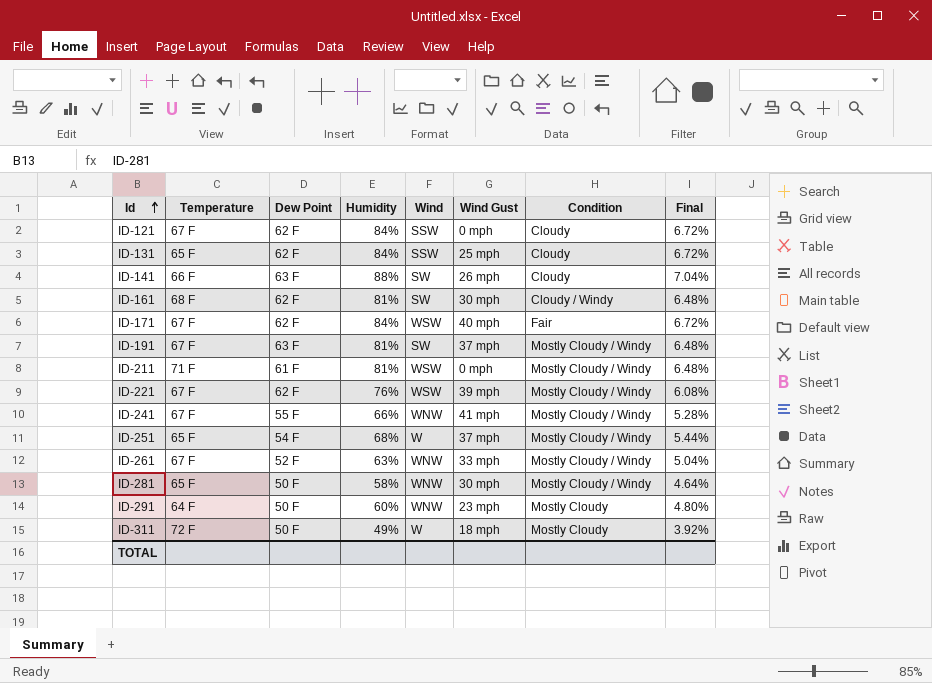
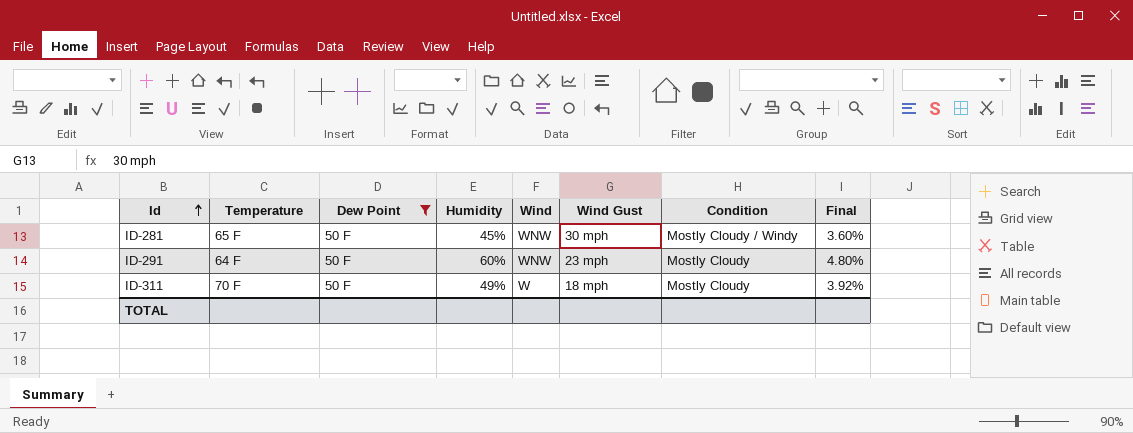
filter: none -> Dew Point = 50 F
ID-281 | Humidity: 58% -> 45%
ID-281 | Final: 4.64% -> 3.60%
ID-311 | Temperature: 72 F -> 70 F

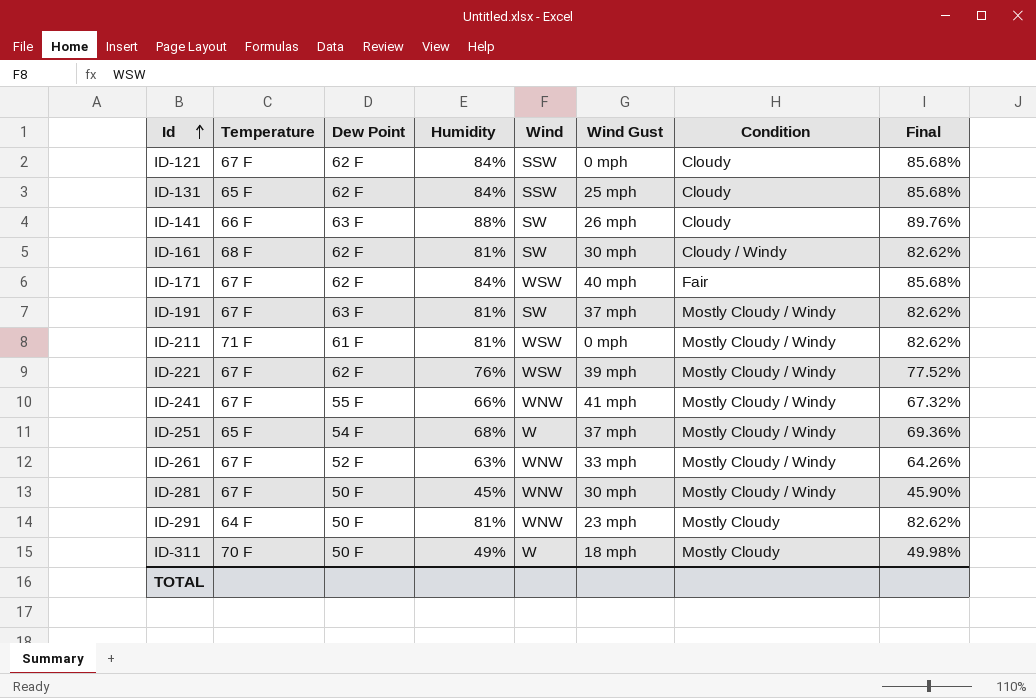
filter: Dew Point = 50 F -> none
column Final | formula: [Humidity] * 0.08 -> [Humidity] * 1.02
ID-281 | Temperature: 65 F -> 67 F
ID-291 | Humidity: 60% -> 81%

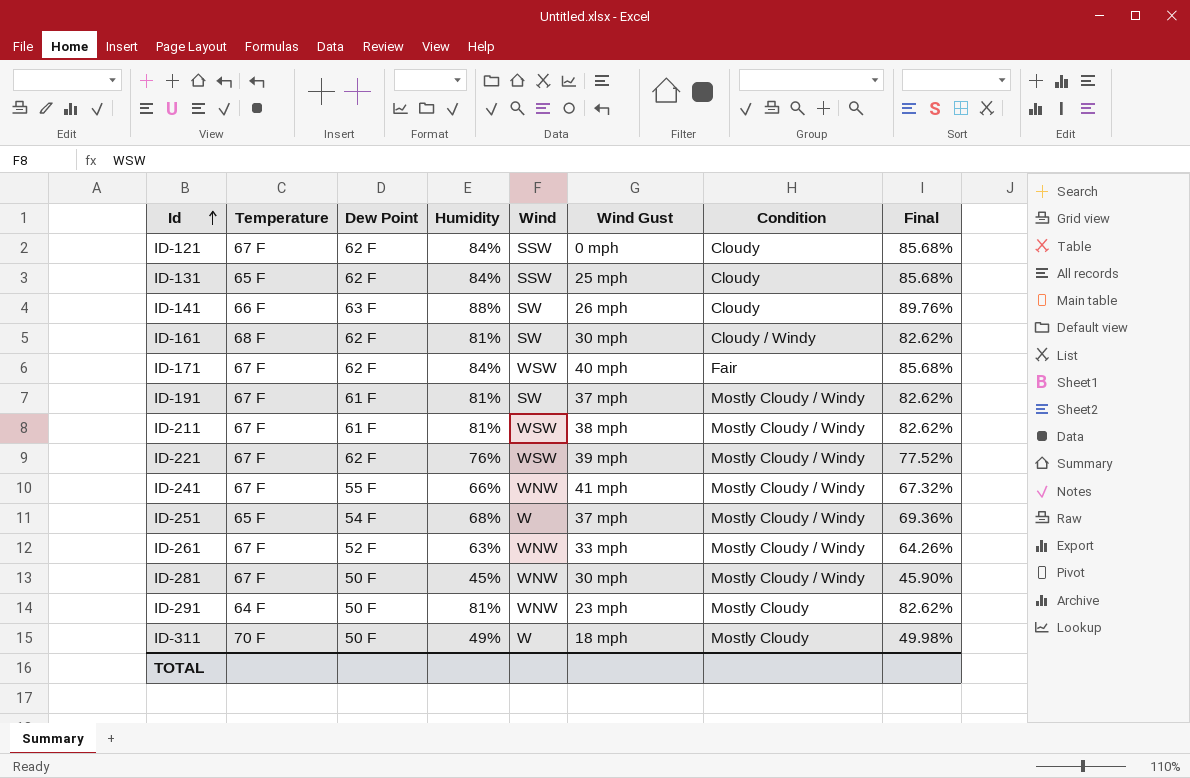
ID-191 | Dew Point: 63 F -> 61 F
ID-211 | Temperature: 71 F -> 67 F
ID-211 | Wind Gust: 0 mph -> 38 mph

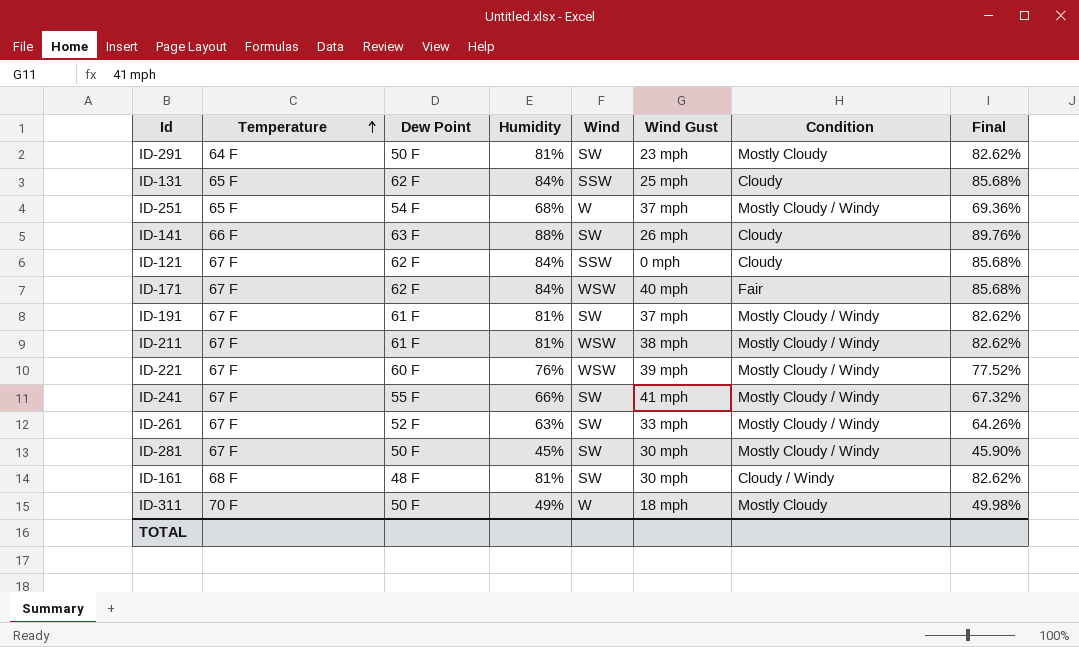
row order: Id ascending -> Temperature ascending
ID-291 | Wind: WNW -> SW
ID-221 | Dew Point: 62 F -> 60 F
ID-241 | Wind: WNW -> SW
ID-261 | Wind: WNW -> SW
ID-281 | Wind: WNW -> SW
ID-161 | Dew Point: 62 F -> 48 F

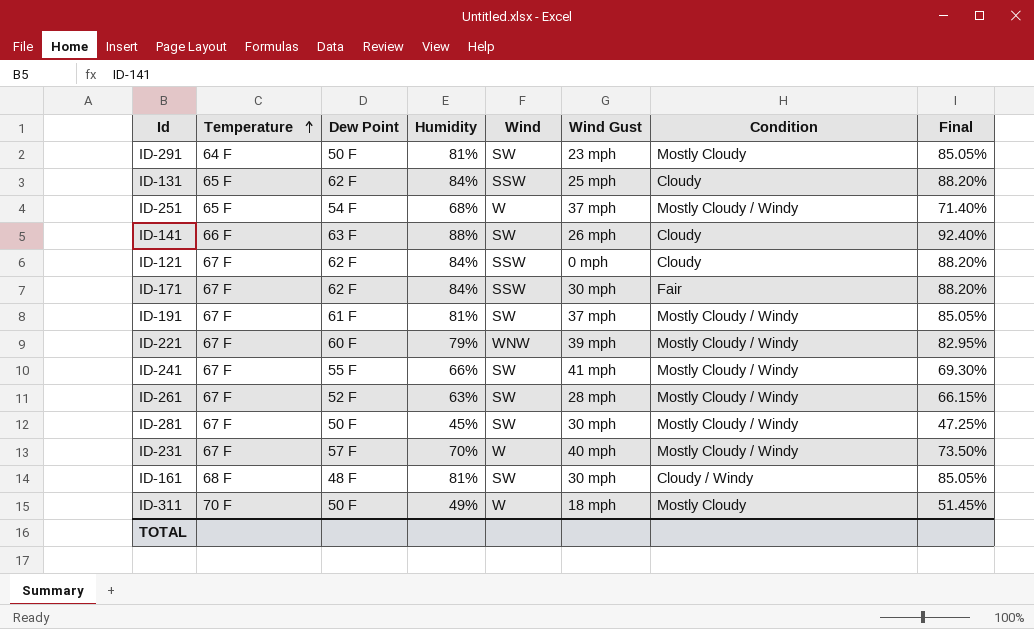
column Final | formula: [Humidity] * 1.02 -> [Humidity] * 1.05
row ID-211: 67 F | 61 F | 81% | WSW | 38 mph | Mostly Cloudy / Windy | 82.62% -> none
ID-171 | Wind: WSW -> SSW
ID-171 | Wind Gust: 40 mph -> 30 mph
ID-221 | Humidity: 76% -> 79%
ID-221 | Wind: WSW -> WNW
ID-261 | Wind Gust: 33 mph -> 28 mph
row ID-231: none -> 67 F | 57 F | 70% | W | 40 mph | Mostly Cloudy / Windy | 73.50%

